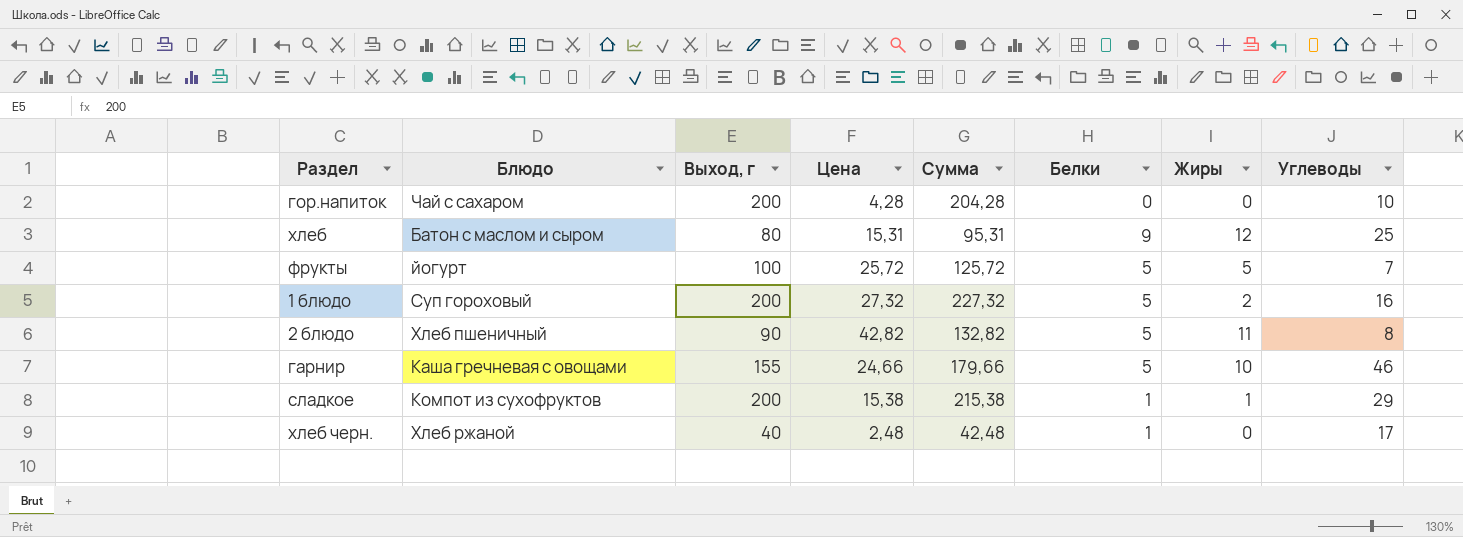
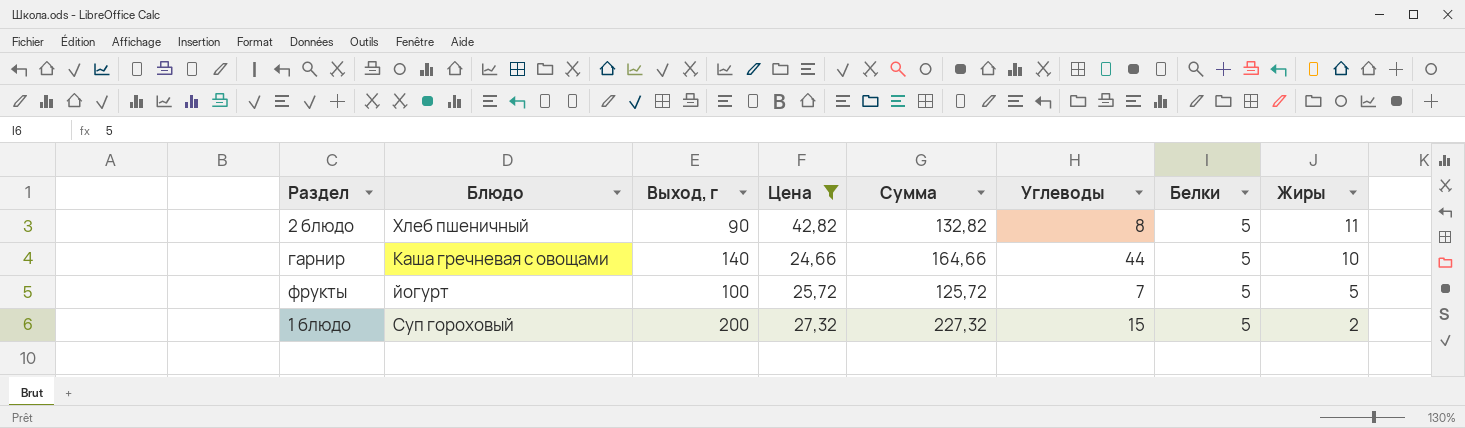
filter: none -> Цена >= 24,66
row order: none -> Жиры descending
column Углеводы | position: 8 -> 6
гарнир | Выход, г: 155 -> 140
гарнир | Сумма: 179,66 -> 164,66
гарнир | Углеводы: 46 -> 44
1 блюдо | Углеводы: 16 -> 15

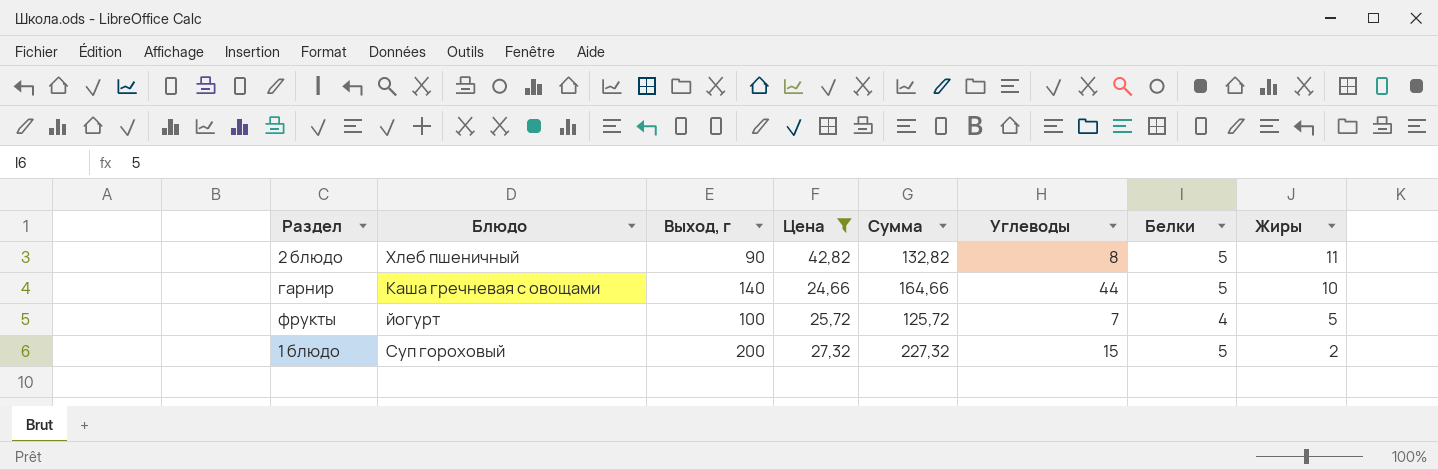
фрукты | Белки: 5 -> 4

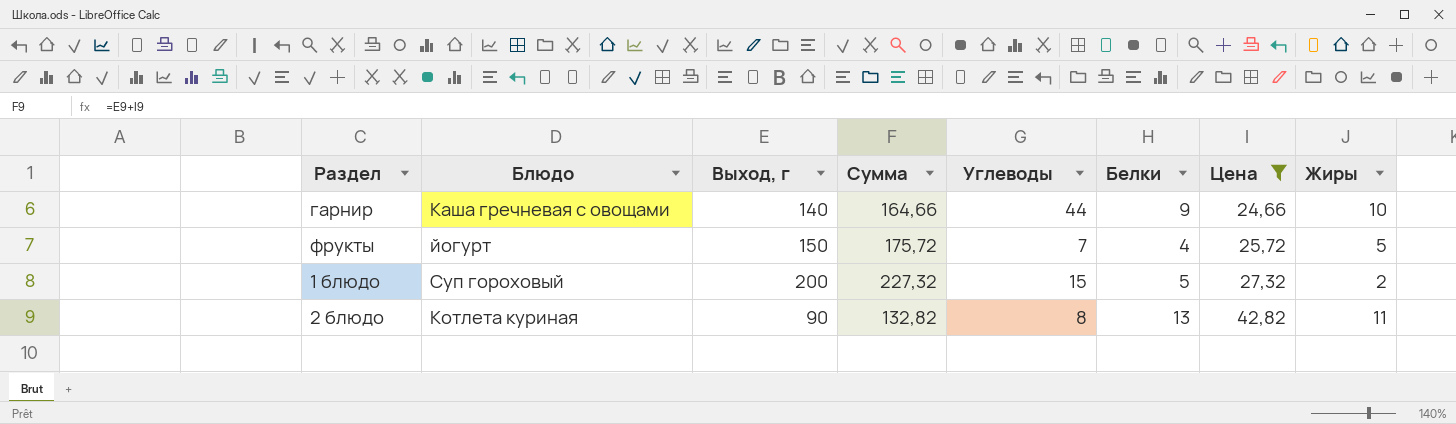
row order: Жиры descending -> Цена ascending
column Цена | position: 4 -> 7
гарнир | Белки: 5 -> 9
фрукты | Выход, г: 100 -> 150
фрукты | Сумма: 125,72 -> 175,72
2 блюдо | Блюдо: Хлеб пшеничный -> Котлета куриная
2 блюдо | Белки: 5 -> 13

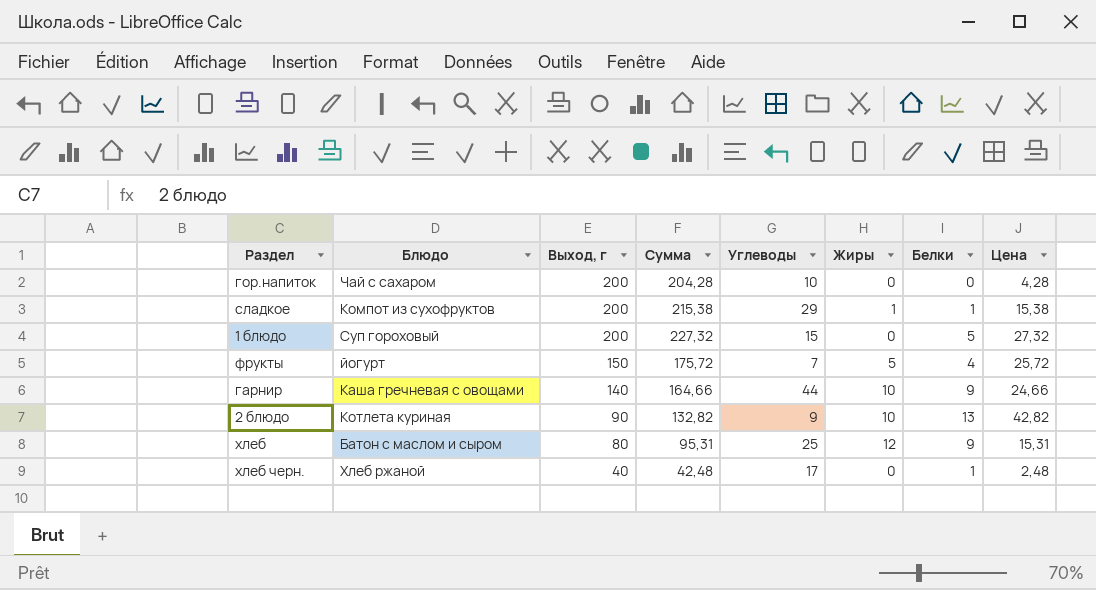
filter: Цена >= 24,66 -> none
row order: Цена ascending -> Выход, г descending
column Жиры | position: 8 -> 6
1 блюдо | Жиры: 2 -> 0
2 блюдо | Углеводы: 8 -> 9
2 блюдо | Жиры: 11 -> 10

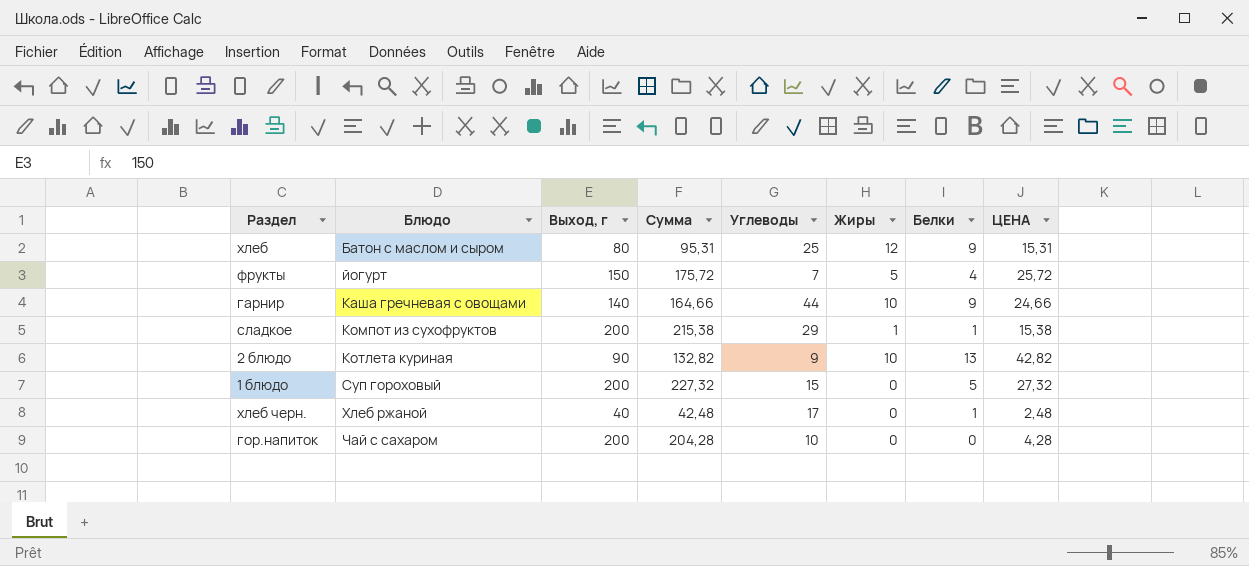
row order: Выход, г descending -> Блюдо ascending
column name: Цена -> ЦЕНА

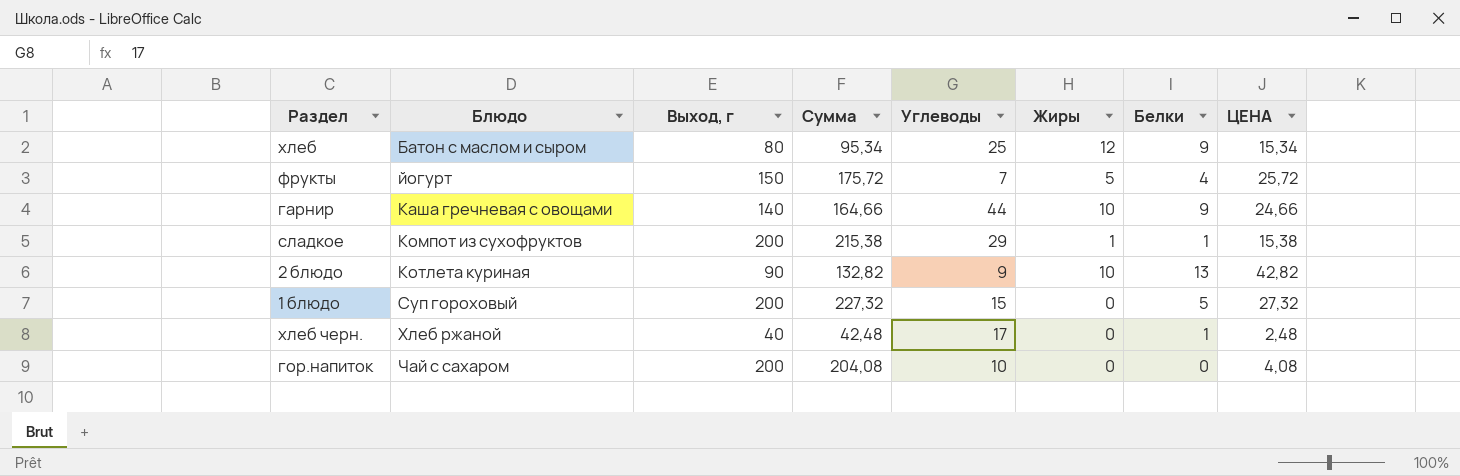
хлеб | Сумма: 95,31 -> 95,34
хлеб | ЦЕНА: 15,31 -> 15,34
гор.напиток | Сумма: 204,28 -> 204,08
гор.напиток | ЦЕНА: 4,28 -> 4,08

